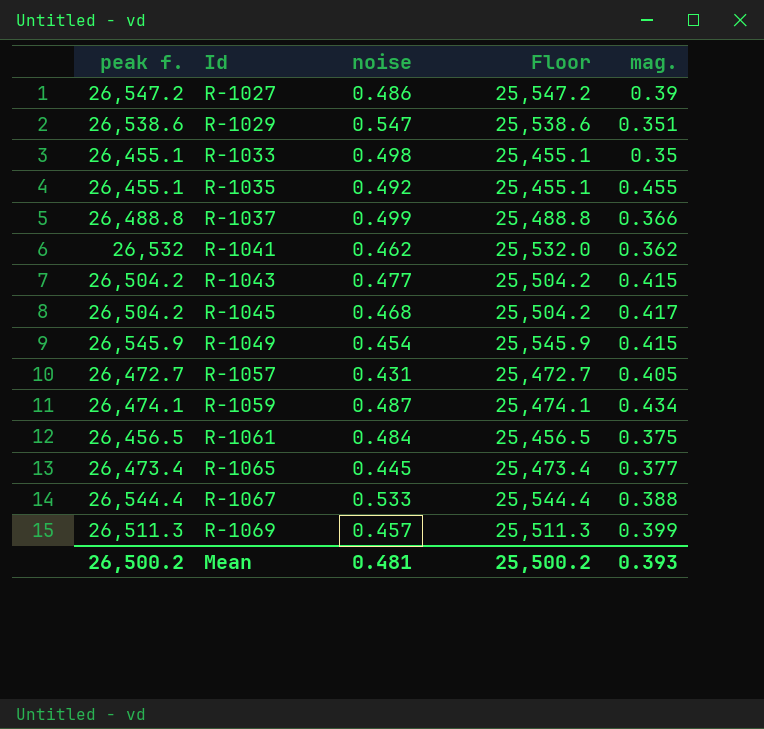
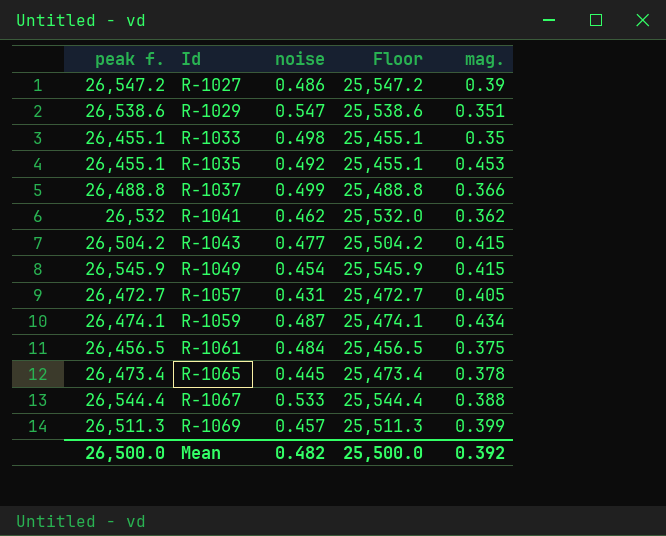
row R-1045: 26,504.2 | 0.468 | 25,504.2 | 0.417 -> none
R-1035 | mag.: 0.455 -> 0.453
R-1065 | mag.: 0.377 -> 0.378
Mean | peak f.: 26,500.2 -> 26,500.0
Mean | noise: 0.481 -> 0.482
Mean | Floor: 25,500.2 -> 25,500.0
Mean | mag.: 0.393 -> 0.392

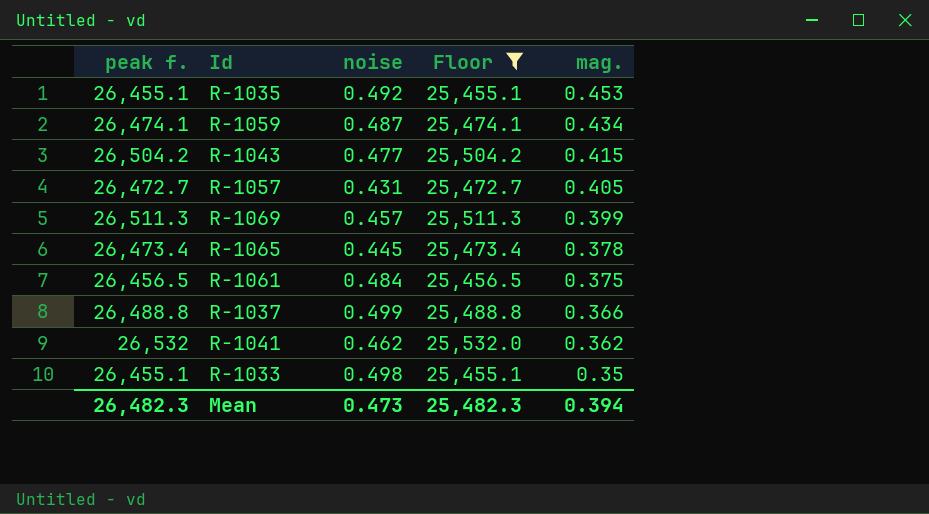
filter: none -> Floor <= 25,532.0
row order: Id ascending -> mag. descending
Mean | peak f.: 26,500.0 -> 26,482.3
Mean | noise: 0.482 -> 0.473
Mean | Floor: 25,500.0 -> 25,482.3
Mean | mag.: 0.392 -> 0.394

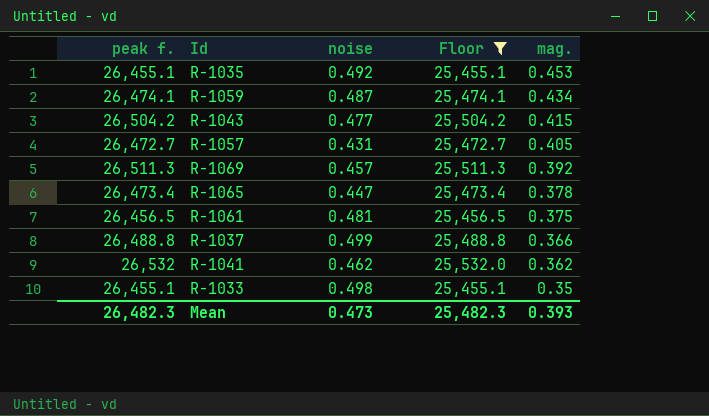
R-1069 | mag.: 0.399 -> 0.392
R-1065 | noise: 0.445 -> 0.447
R-1061 | noise: 0.484 -> 0.481
Mean | mag.: 0.394 -> 0.393

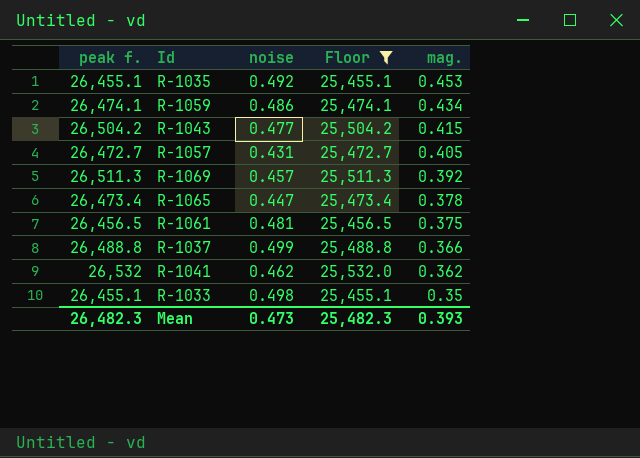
R-1059 | noise: 0.487 -> 0.486

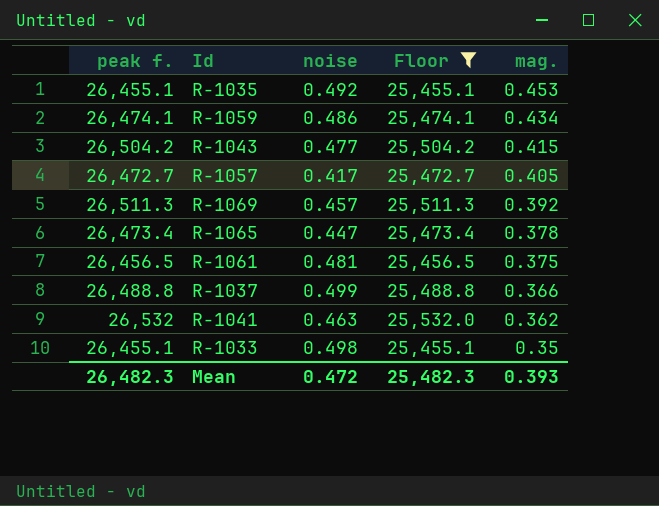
R-1057 | noise: 0.431 -> 0.417
R-1041 | noise: 0.462 -> 0.463
Mean | noise: 0.473 -> 0.472

